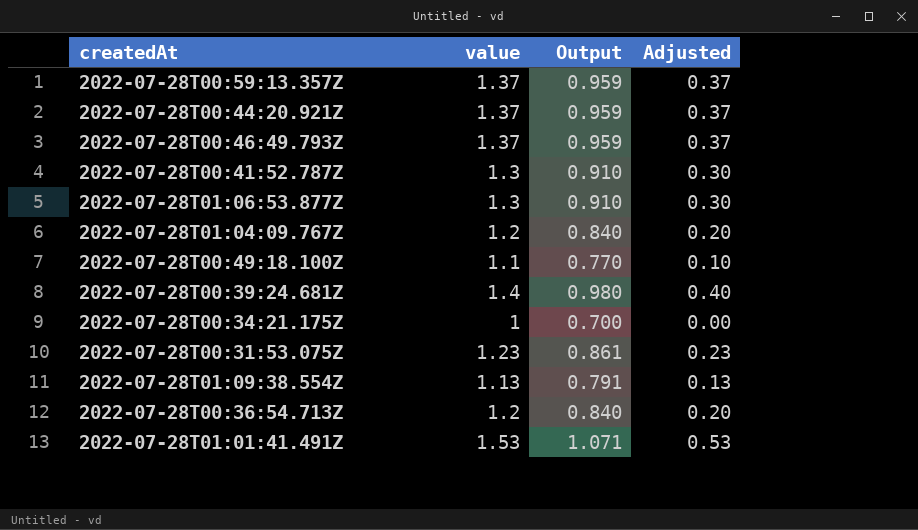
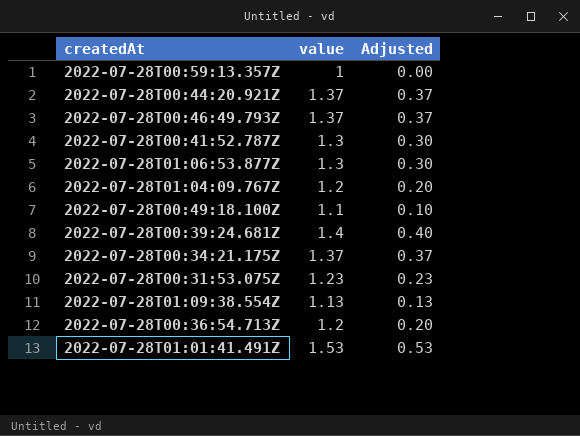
column Output | formula: [value] * 0.7 -> none
2022-07-28T00:59:13.357Z | value: 1.37 -> 1
2022-07-28T00:59:13.357Z | Adjusted: 0.37 -> 0.00
2022-07-28T00:34:21.175Z | value: 1 -> 1.37
2022-07-28T00:34:21.175Z | Adjusted: 0.00 -> 0.37

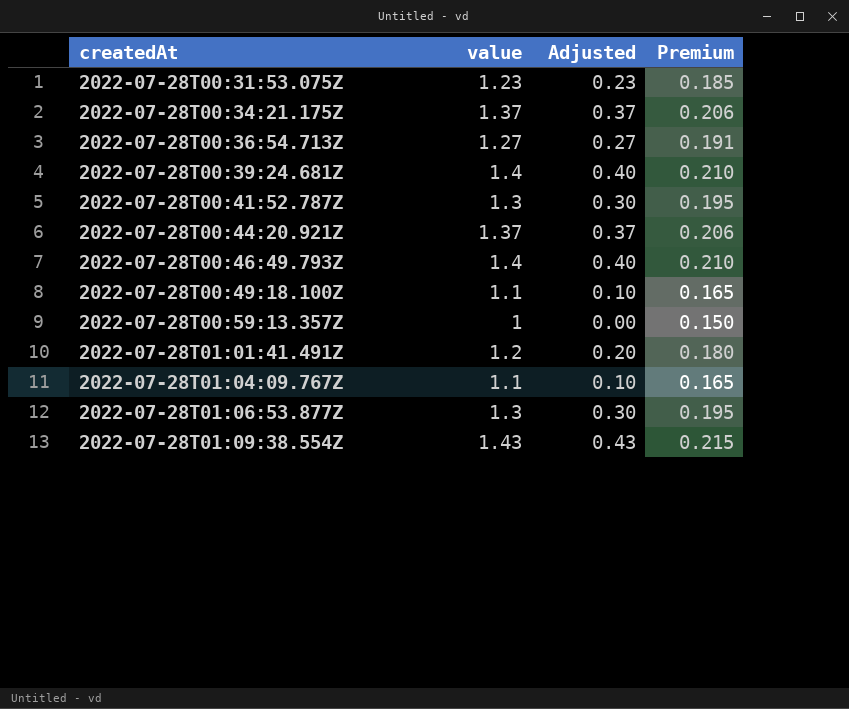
row order: none -> createdAt ascending
column Premium | formula: none -> [value] * 0.15
2022-07-28T00:36:54.713Z | value: 1.2 -> 1.27
2022-07-28T00:36:54.713Z | Adjusted: 0.20 -> 0.27
2022-07-28T00:46:49.793Z | value: 1.37 -> 1.4
2022-07-28T00:46:49.793Z | Adjusted: 0.37 -> 0.40
2022-07-28T01:01:41.491Z | value: 1.53 -> 1.2
2022-07-28T01:01:41.491Z | Adjusted: 0.53 -> 0.20
2022-07-28T01:04:09.767Z | value: 1.2 -> 1.1
2022-07-28T01:04:09.767Z | Adjusted: 0.20 -> 0.10
2022-07-28T01:09:38.554Z | value: 1.13 -> 1.43
2022-07-28T01:09:38.554Z | Adjusted: 0.13 -> 0.43

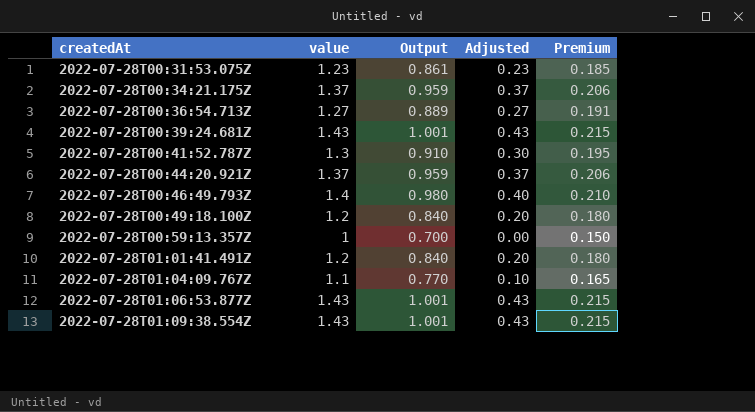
column Output | formula: none -> [value] * 0.7
2022-07-28T00:39:24.681Z | value: 1.4 -> 1.43
2022-07-28T00:39:24.681Z | Adjusted: 0.40 -> 0.43
2022-07-28T00:39:24.681Z | Premium: 0.210 -> 0.215
2022-07-28T00:49:18.100Z | value: 1.1 -> 1.2
2022-07-28T00:49:18.100Z | Adjusted: 0.10 -> 0.20
2022-07-28T00:49:18.100Z | Premium: 0.165 -> 0.180
2022-07-28T01:06:53.877Z | value: 1.3 -> 1.43
2022-07-28T01:06:53.877Z | Adjusted: 0.30 -> 0.43
2022-07-28T01:06:53.877Z | Premium: 0.195 -> 0.215

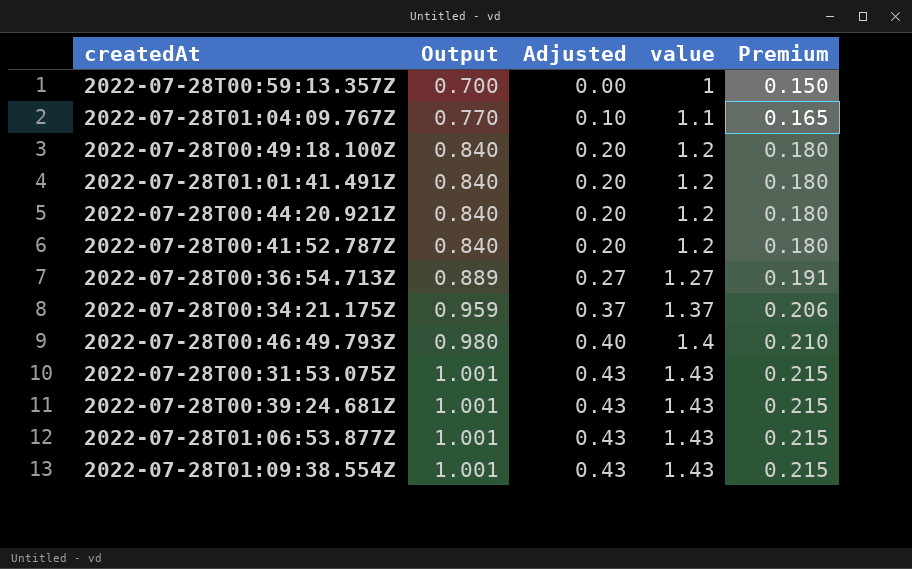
row order: createdAt ascending -> Output ascending
column value | position: 2 -> 4
2022-07-28T00:44:20.921Z | Output: 0.959 -> 0.840
2022-07-28T00:44:20.921Z | Adjusted: 0.37 -> 0.20
2022-07-28T00:44:20.921Z | value: 1.37 -> 1.2
2022-07-28T00:44:20.921Z | Premium: 0.206 -> 0.180
2022-07-28T00:41:52.787Z | Output: 0.910 -> 0.840
2022-07-28T00:41:52.787Z | Adjusted: 0.30 -> 0.20
2022-07-28T00:41:52.787Z | value: 1.3 -> 1.2
2022-07-28T00:41:52.787Z | Premium: 0.195 -> 0.180
2022-07-28T00:31:53.075Z | Output: 0.861 -> 1.001
2022-07-28T00:31:53.075Z | Adjusted: 0.23 -> 0.43
2022-07-28T00:31:53.075Z | value: 1.23 -> 1.43
2022-07-28T00:31:53.075Z | Premium: 0.185 -> 0.215

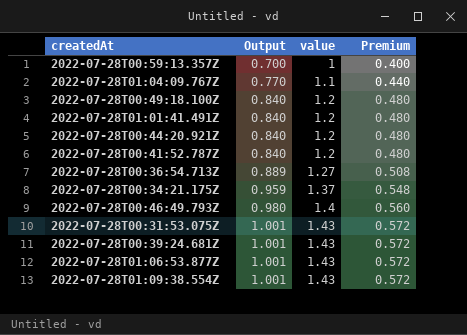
column Adjusted | formula: [value] - 1 -> none
column Premium | formula: [value] * 0.15 -> [value] * 0.4

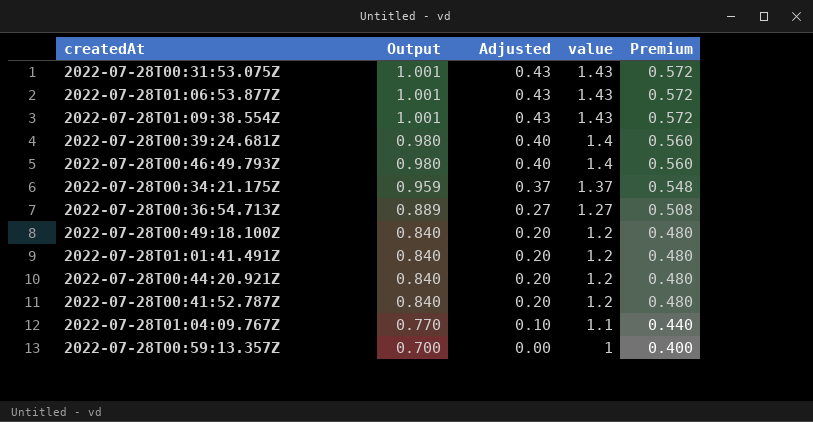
row order: Output ascending -> Output descending
column Adjusted | formula: none -> [value] - 1
2022-07-28T00:39:24.681Z | Output: 1.001 -> 0.980
2022-07-28T00:39:24.681Z | value: 1.43 -> 1.4
2022-07-28T00:39:24.681Z | Premium: 0.572 -> 0.560

